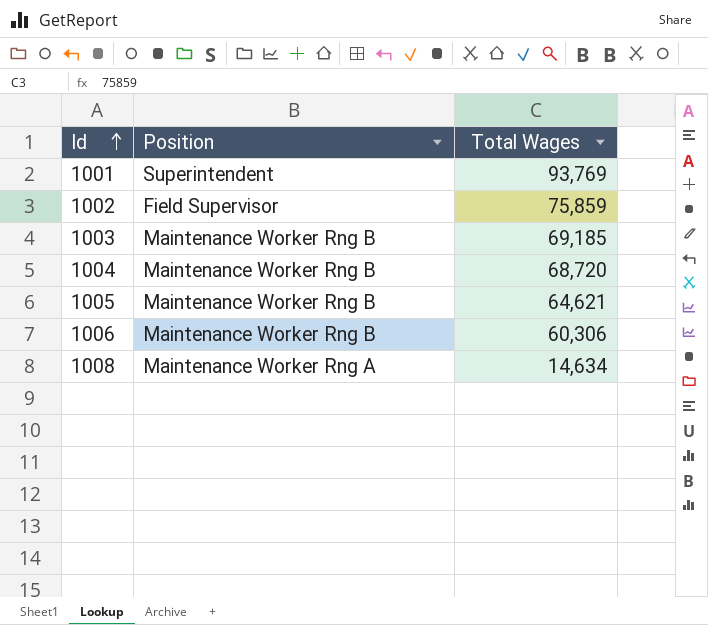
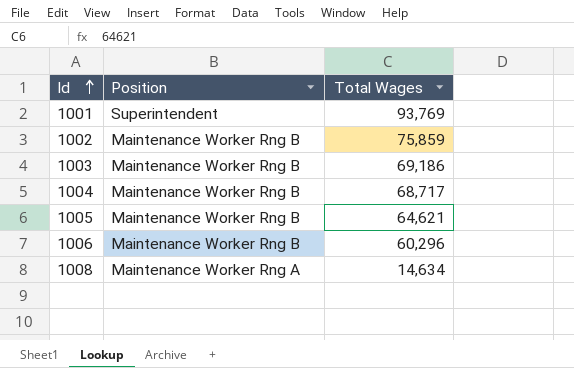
1002 | Position: Field Supervisor -> Maintenance Worker Rng B
1003 | Total Wages: 69,185 -> 69,186
1004 | Total Wages: 68,720 -> 68,717
1006 | Total Wages: 60,306 -> 60,296

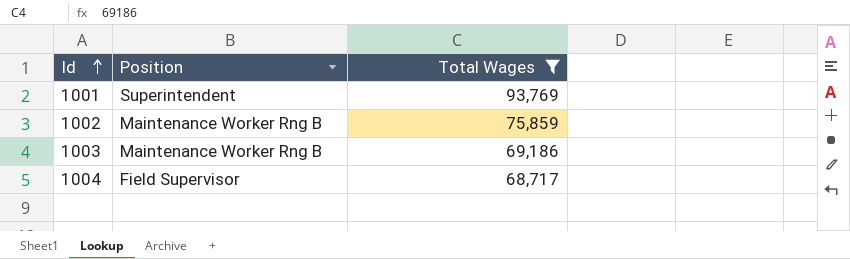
filter: none -> Total Wages >= 68,717
1004 | Position: Maintenance Worker Rng B -> Field Supervisor

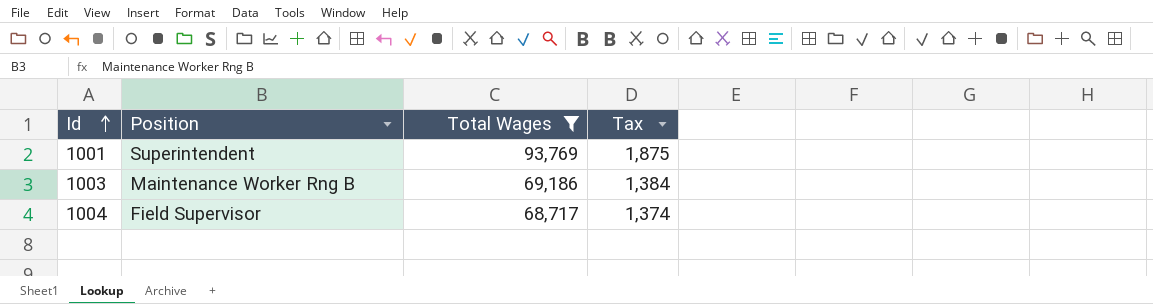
column Tax | formula: none -> [Total Wages] * 0.02
row 1002: Maintenance Worker Rng B | 75,859 -> none

